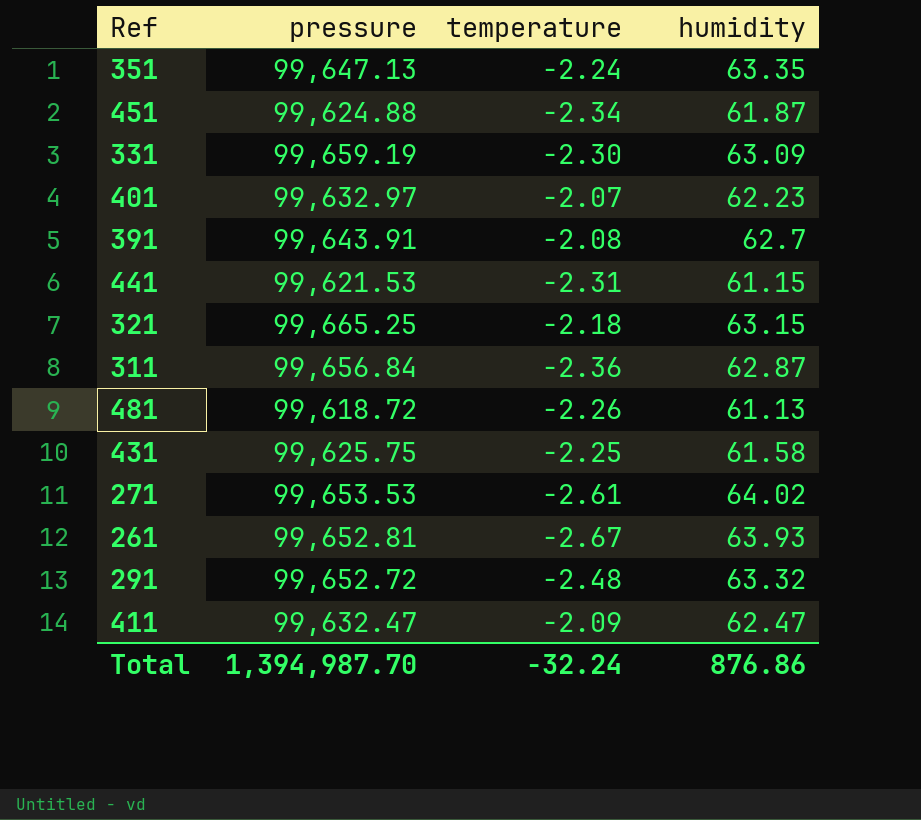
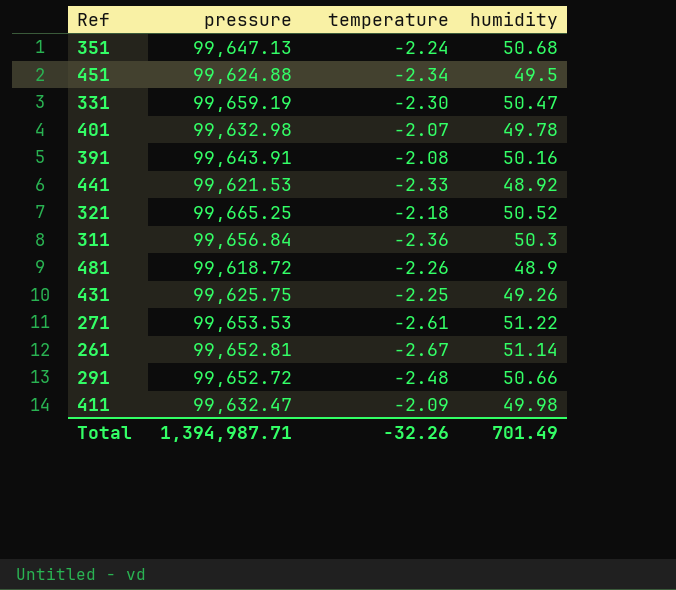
351 | humidity: 63.35 -> 50.68
451 | humidity: 61.87 -> 49.5
331 | humidity: 63.09 -> 50.47
401 | pressure: 99,632.97 -> 99,632.98
401 | humidity: 62.23 -> 49.78
391 | humidity: 62.7 -> 50.16
441 | temperature: -2.31 -> -2.33
441 | humidity: 61.15 -> 48.92
321 | humidity: 63.15 -> 50.52
311 | humidity: 62.87 -> 50.3
481 | humidity: 61.13 -> 48.9
431 | humidity: 61.58 -> 49.26
271 | humidity: 64.02 -> 51.22
261 | humidity: 63.93 -> 51.14
291 | humidity: 63.32 -> 50.66
411 | humidity: 62.47 -> 49.98
Total | pressure: 1,394,987.70 -> 1,394,987.71
Total | temperature: -32.24 -> -32.26
Total | humidity: 876.86 -> 701.49

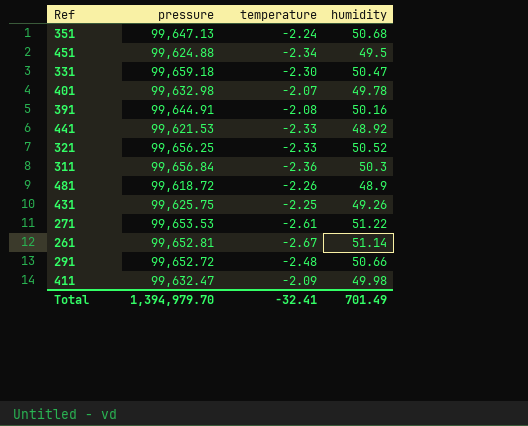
331 | pressure: 99,659.19 -> 99,659.18
391 | pressure: 99,643.91 -> 99,644.91
321 | pressure: 99,665.25 -> 99,656.25
321 | temperature: -2.18 -> -2.33
Total | pressure: 1,394,987.71 -> 1,394,979.70
Total | temperature: -32.26 -> -32.41

